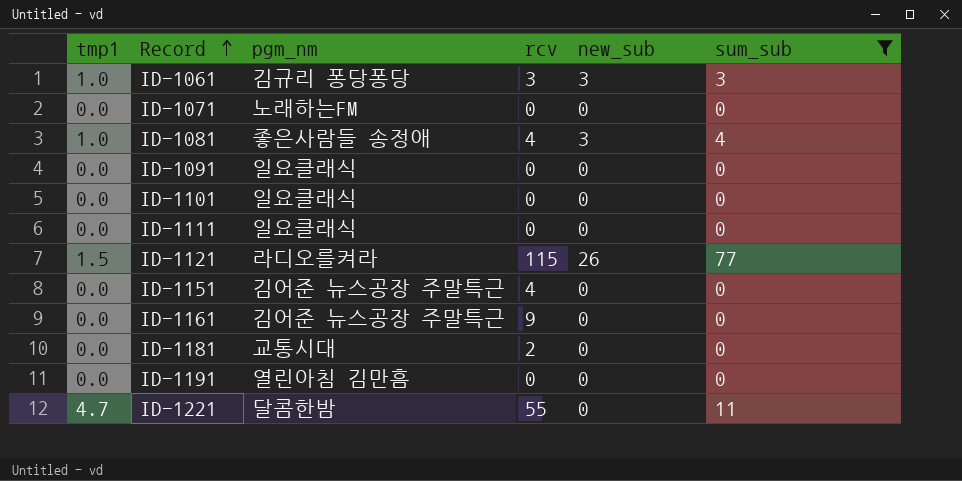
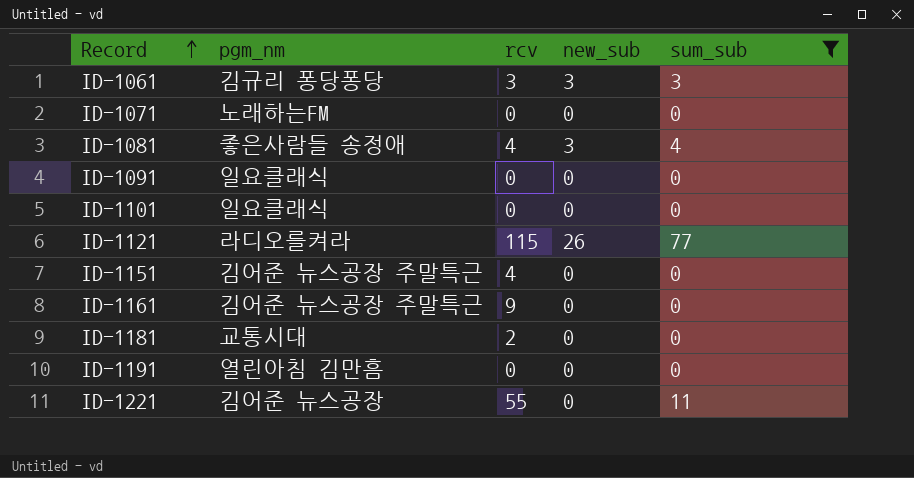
column tmp1 | position: 1 -> none
row ID-1111: 0.0 | 일요클래식 | 0 | 0 | 0 -> none
ID-1221 | pgm_nm: 달콤한밤 -> 김어준 뉴스공장

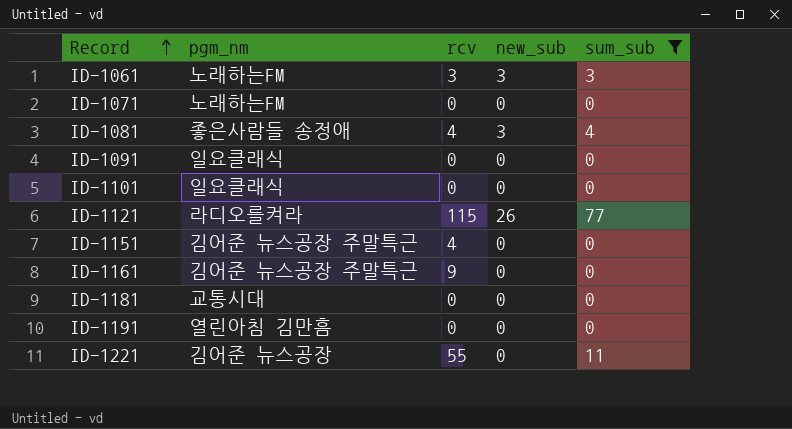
ID-1061 | pgm_nm: 김규리 퐁당퐁당 -> 노래하는FM
ID-1181 | rcv: 2 -> 0

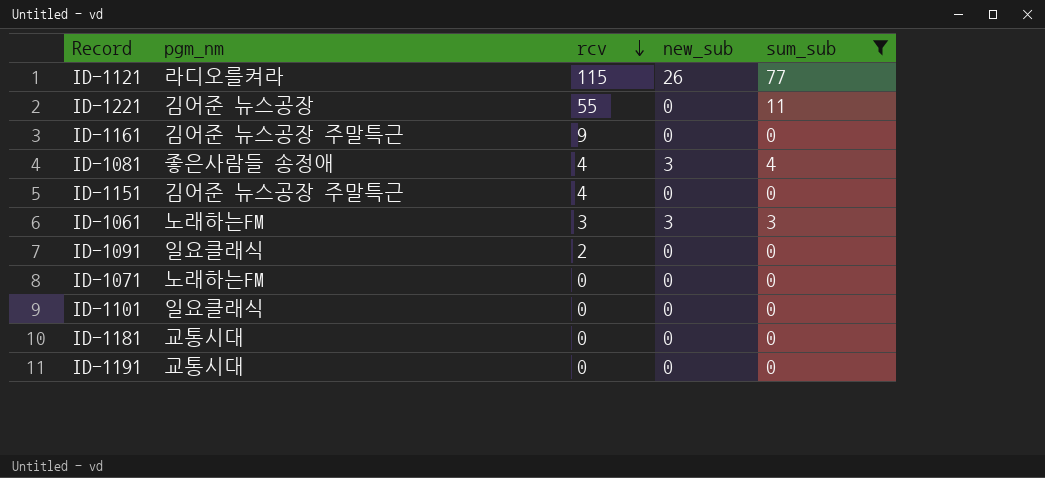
row order: Record ascending -> rcv descending
ID-1091 | rcv: 0 -> 2
ID-1191 | pgm_nm: 열린아침 김만흠 -> 교통시대

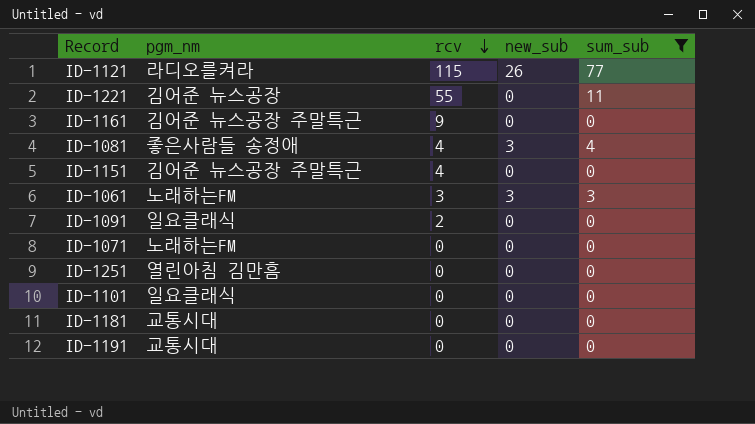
row ID-1251: none -> 열린아침 김만흠 | 0 | 0 | 0

